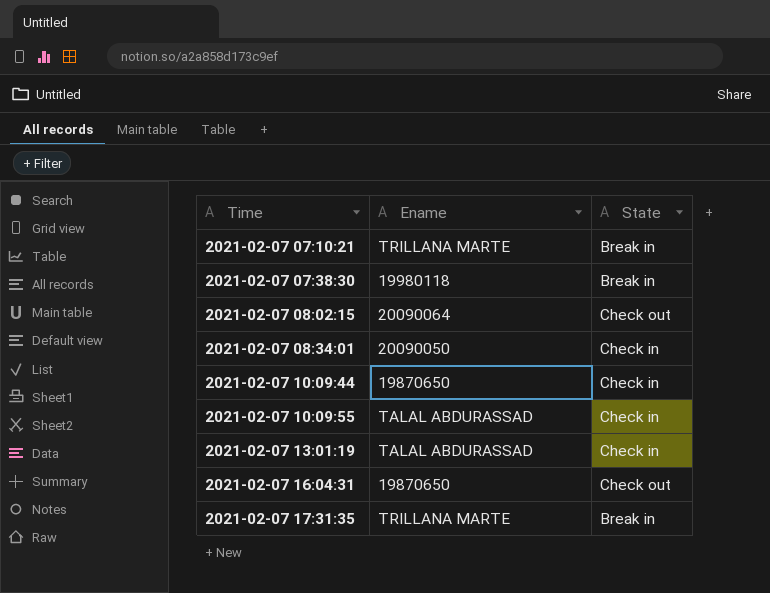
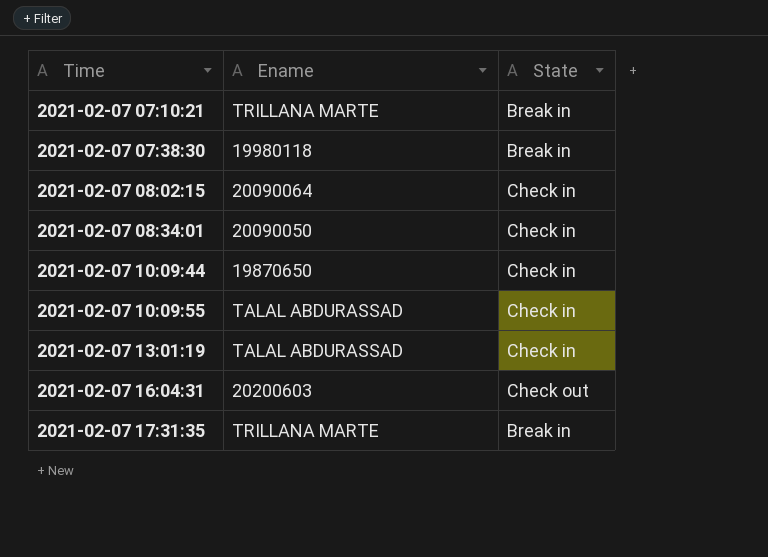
2021-02-07 08:02:15 | State: Check out -> Check in
2021-02-07 16:04:31 | Ename: 19870650 -> 20200603

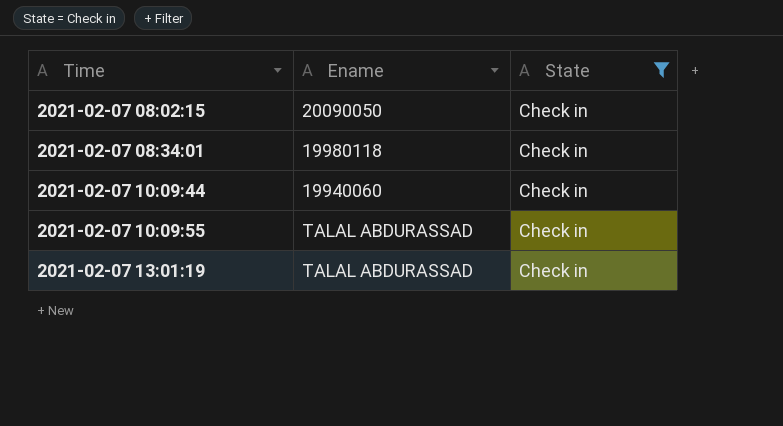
filter: none -> State = Check in
2021-02-07 08:02:15 | Ename: 20090064 -> 20090050
2021-02-07 08:34:01 | Ename: 20090050 -> 19980118
2021-02-07 10:09:44 | Ename: 19870650 -> 19940060

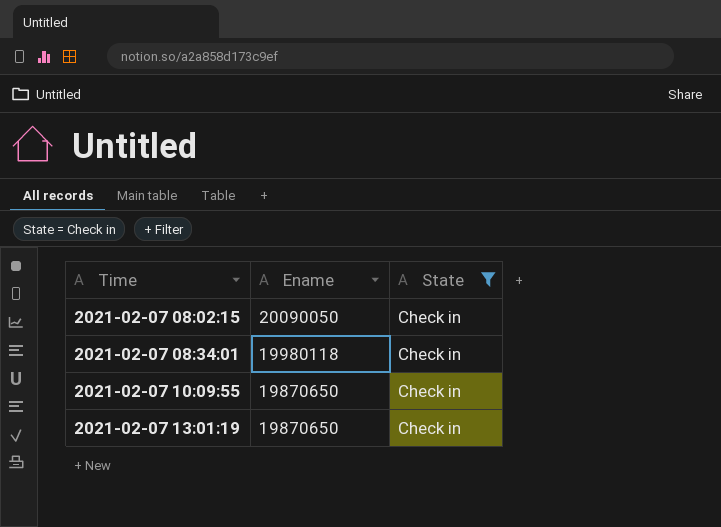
row 2021-02-07 10:09:44: 19940060 | Check in -> none
2021-02-07 10:09:55 | Ename: TALAL ABDURASSAD -> 19870650
2021-02-07 13:01:19 | Ename: TALAL ABDURASSAD -> 19870650

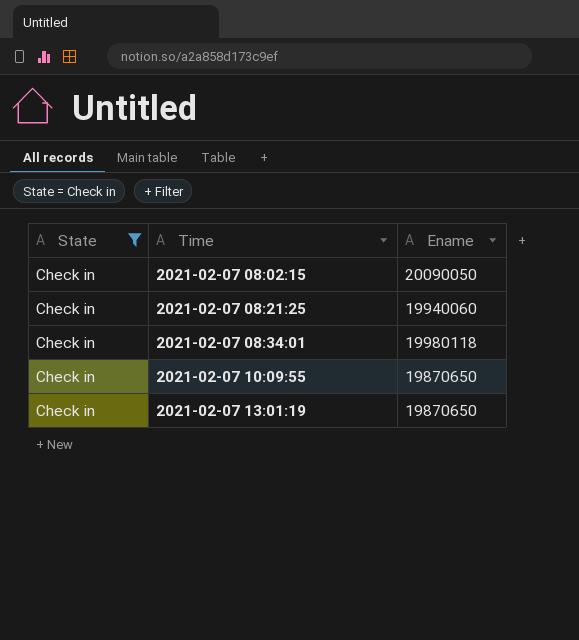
column State | position: 3 -> 1
row 2021-02-07 08:21:25: none -> Check in | 19940060

